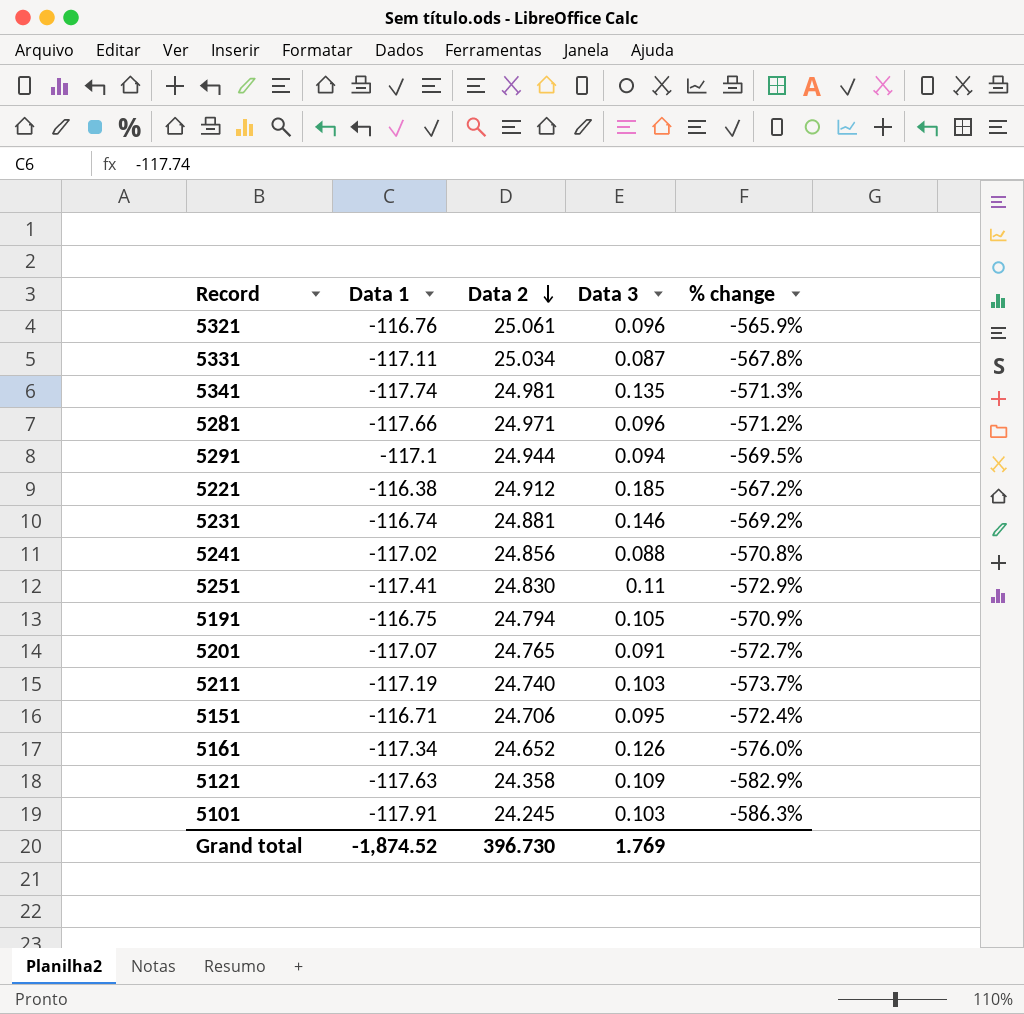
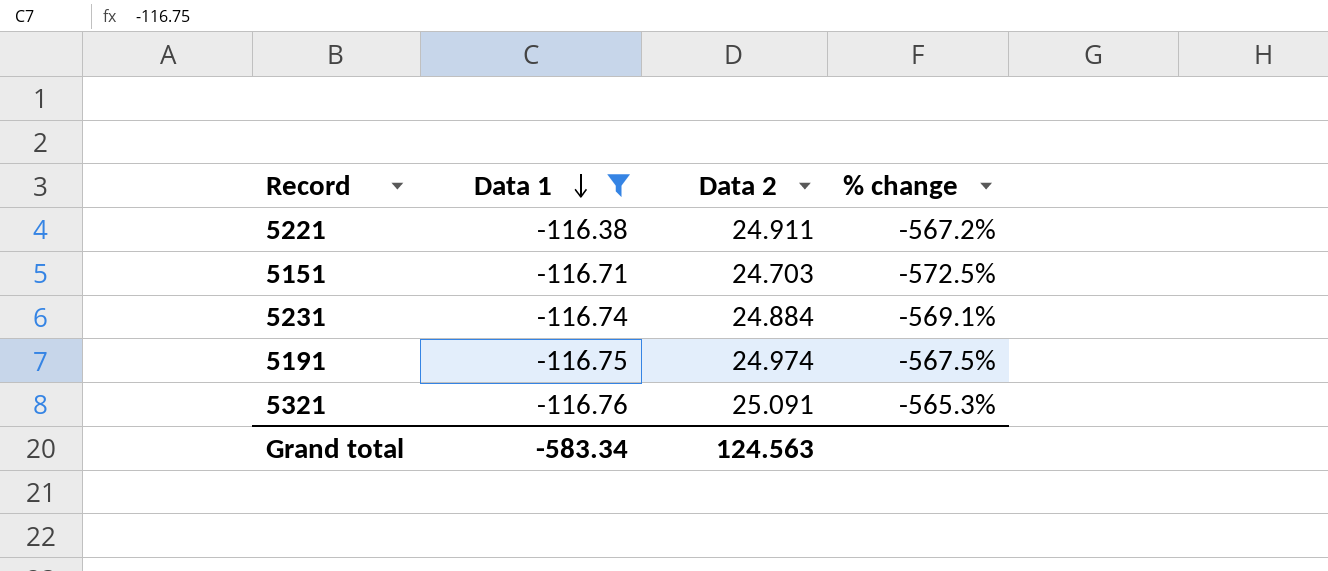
filter: none -> Data 1 >= -116.76
row order: Data 2 descending -> Data 1 descending
column Data 3 | position: 4 -> none
5221 | Data 2: 24.912 -> 24.911
5151 | Data 2: 24.706 -> 24.703
5151 | % change: -572.4% -> -572.5%
5231 | Data 2: 24.881 -> 24.884
5231 | % change: -569.2% -> -569.1%
5191 | Data 2: 24.794 -> 24.974
5191 | % change: -570.9% -> -567.5%
5321 | Data 2: 25.061 -> 25.091
5321 | % change: -565.9% -> -565.3%
Grand total | Data 1: -1,874.52 -> -583.34
Grand total | Data 2: 396.730 -> 124.563

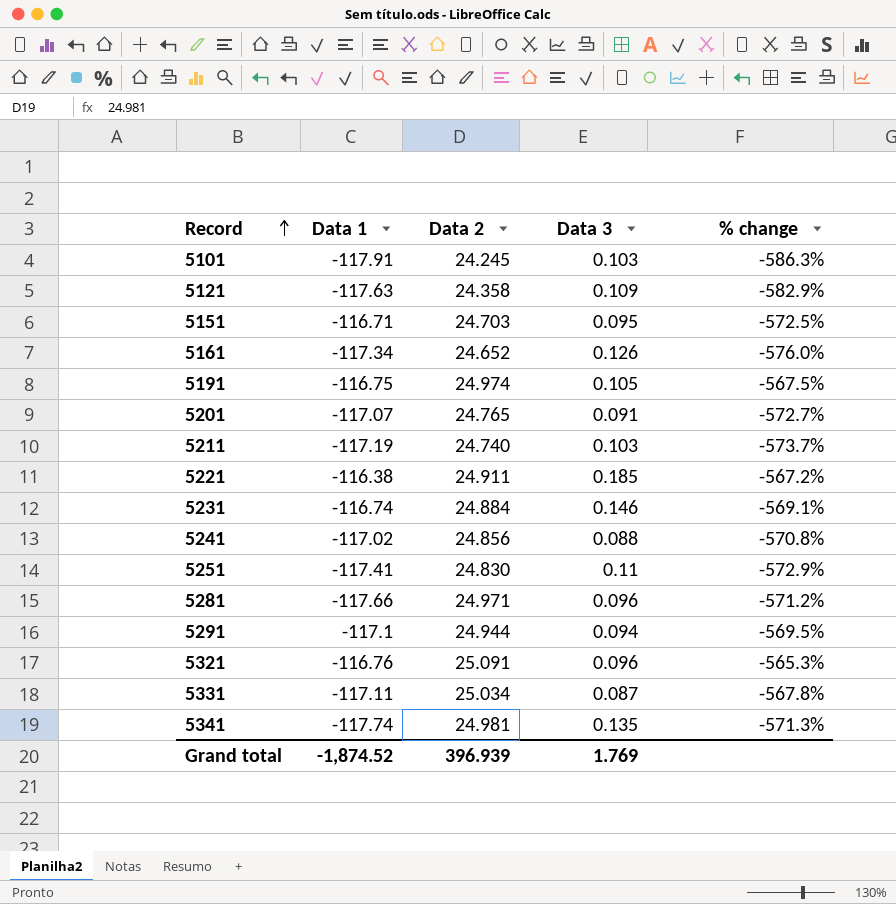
filter: Data 1 >= -116.76 -> none
row order: Data 1 descending -> Record ascending
column Data 3 | position: none -> 4
Grand total | Data 1: -583.34 -> -1,874.52
Grand total | Data 2: 124.563 -> 396.939

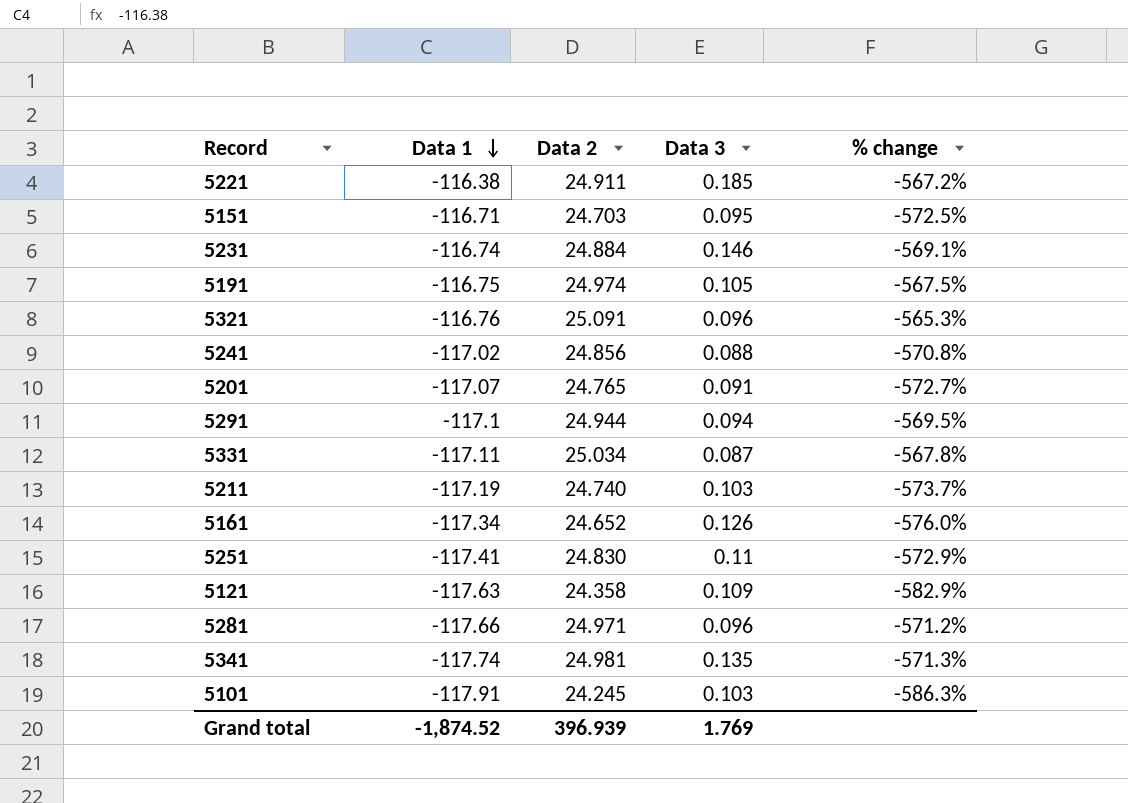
row order: Record ascending -> Data 1 descending

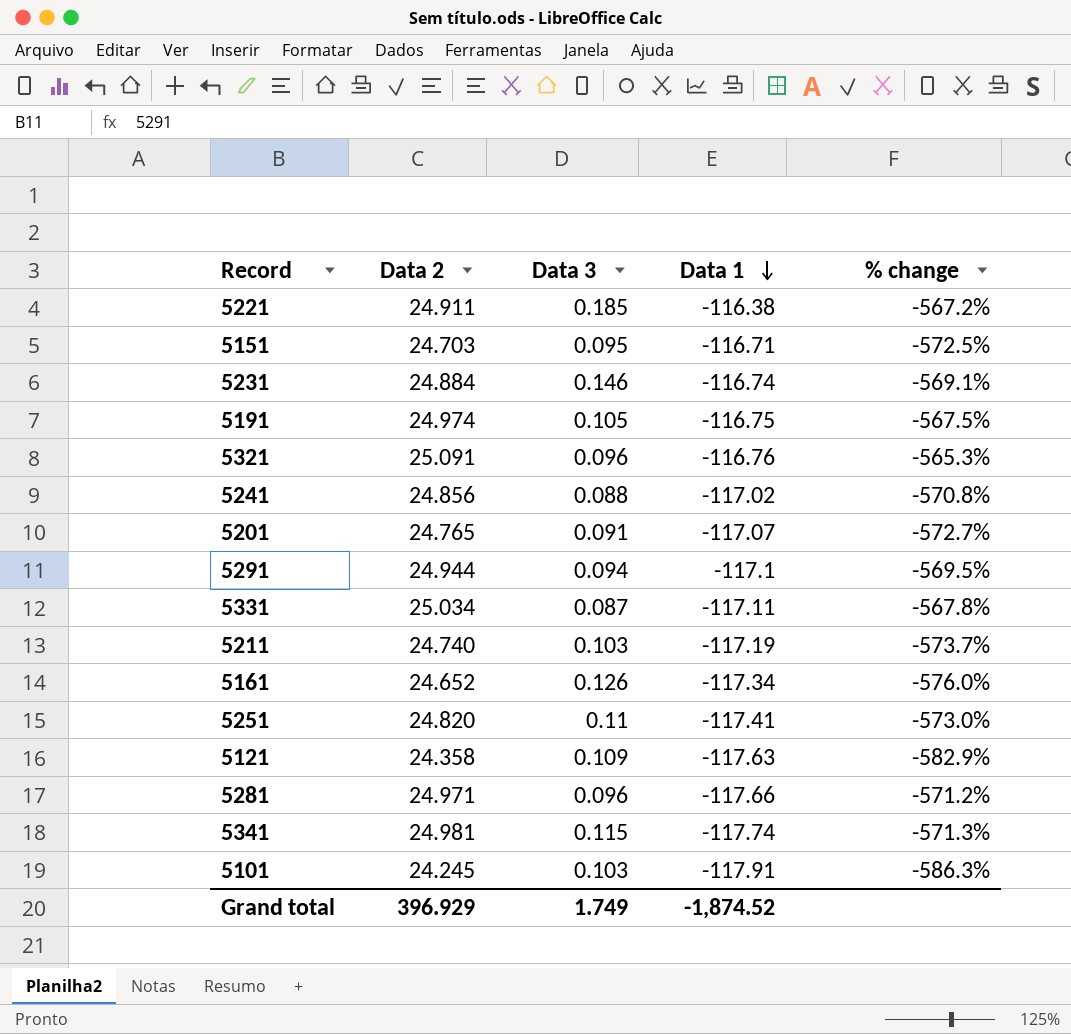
column Data 1 | position: 2 -> 4
5251 | Data 2: 24.830 -> 24.820
5251 | % change: -572.9% -> -573.0%
5341 | Data 3: 0.135 -> 0.115
Grand total | Data 2: 396.939 -> 396.929
Grand total | Data 3: 1.769 -> 1.749

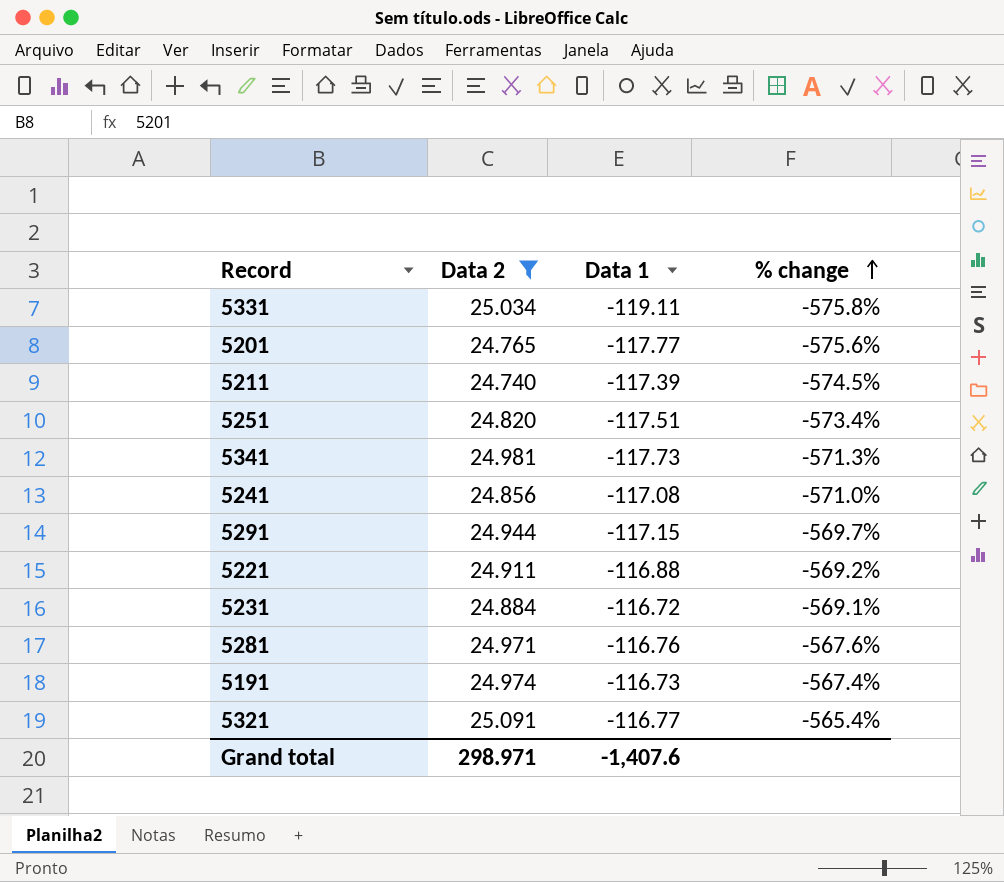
filter: none -> Data 2 >= 24.740
row order: Data 1 descending -> % change ascending
column Data 3 | position: 3 -> none
5331 | Data 1: -117.11 -> -119.11
5331 | % change: -567.8% -> -575.8%
5201 | Data 1: -117.07 -> -117.77
5201 | % change: -572.7% -> -575.6%
5211 | Data 1: -117.19 -> -117.39
5211 | % change: -573.7% -> -574.5%
5251 | Data 1: -117.41 -> -117.51
5251 | % change: -573.0% -> -573.4%
5341 | Data 1: -117.74 -> -117.73
5241 | Data 1: -117.02 -> -117.08
5241 | % change: -570.8% -> -571.0%
5291 | Data 1: -117.1 -> -117.15
5291 | % change: -569.5% -> -569.7%
5221 | Data 1: -116.38 -> -116.88
5221 | % change: -567.2% -> -569.2%
5231 | Data 1: -116.74 -> -116.72
5281 | Data 1: -117.66 -> -116.76
5281 | % change: -571.2% -> -567.6%
5191 | Data 1: -116.75 -> -116.73
5191 | % change: -567.5% -> -567.4%
5321 | Data 1: -116.76 -> -116.77
5321 | % change: -565.3% -> -565.4%
Grand total | Data 2: 396.929 -> 298.971
Grand total | Data 1: -1,874.52 -> -1,407.6

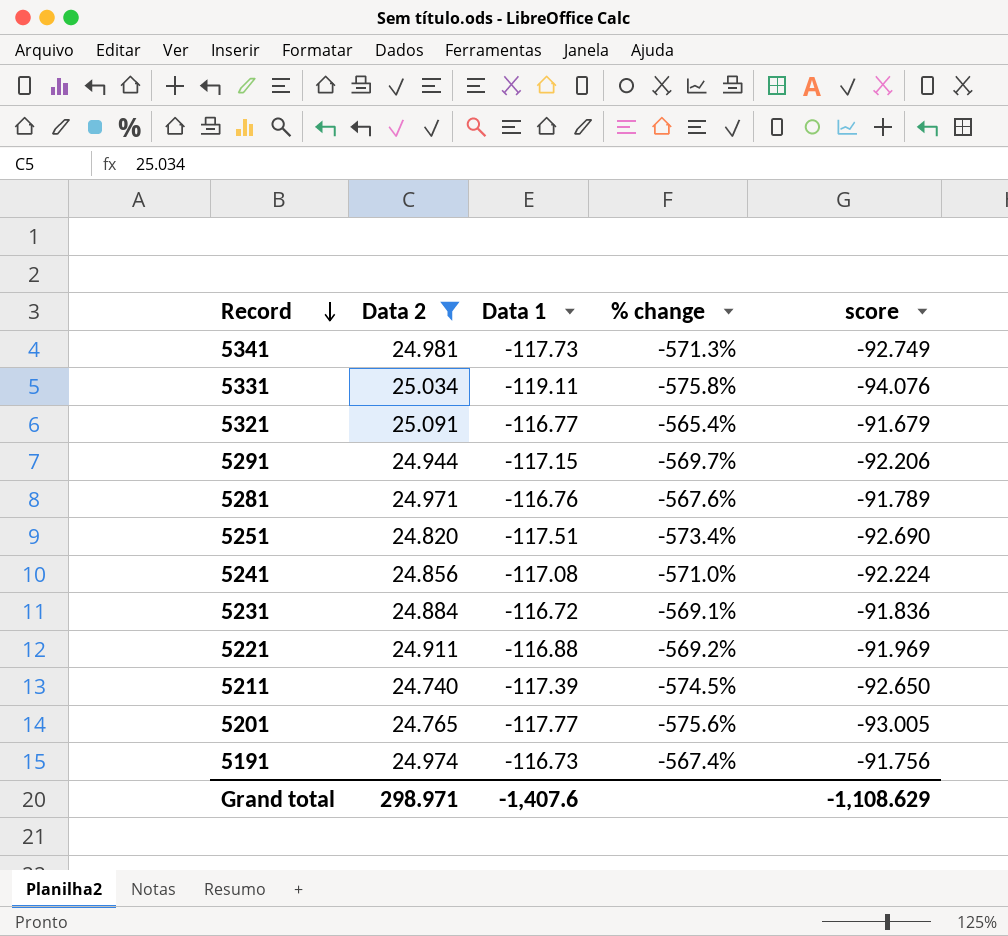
row order: % change ascending -> Record descending
column score | formula: none -> [Data 2] + [Data 1]

